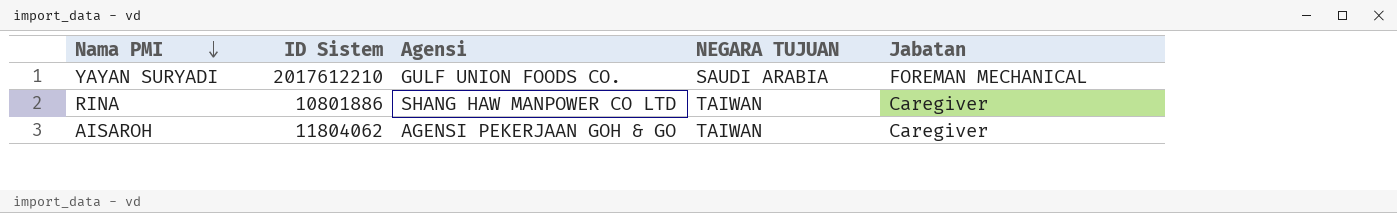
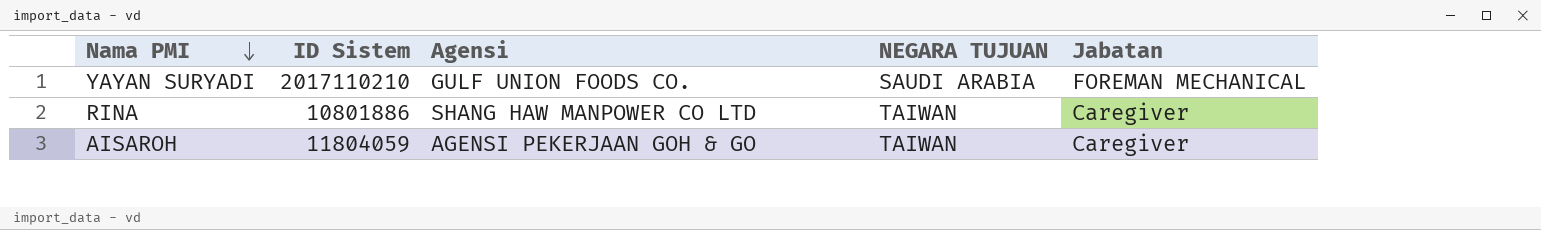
YAYAN SURYADI | ID Sistem: 2017612210 -> 2017110210
AISAROH | ID Sistem: 11804062 -> 11804059

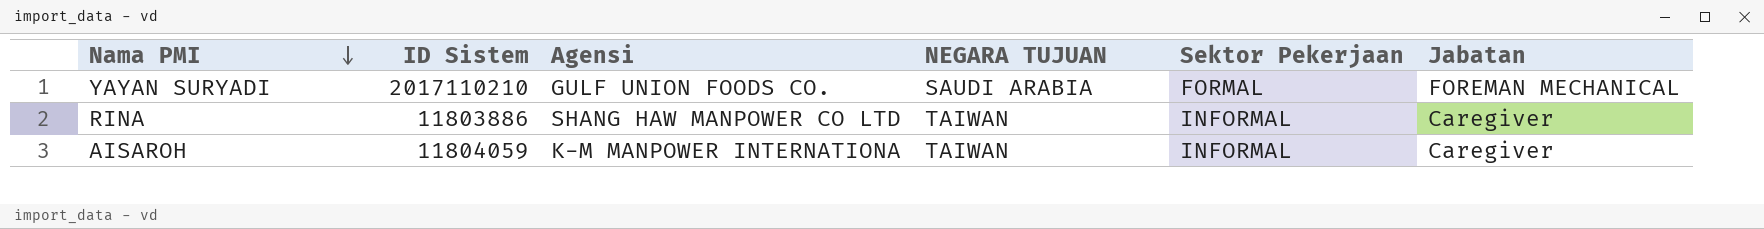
column Sektor Pekerjaan | position: none -> 5
RINA | ID Sistem: 10801886 -> 11803886
AISAROH | Agensi: AGENSI PEKERJAAN GOH & GO -> K-M MANPOWER INTERNATIONA

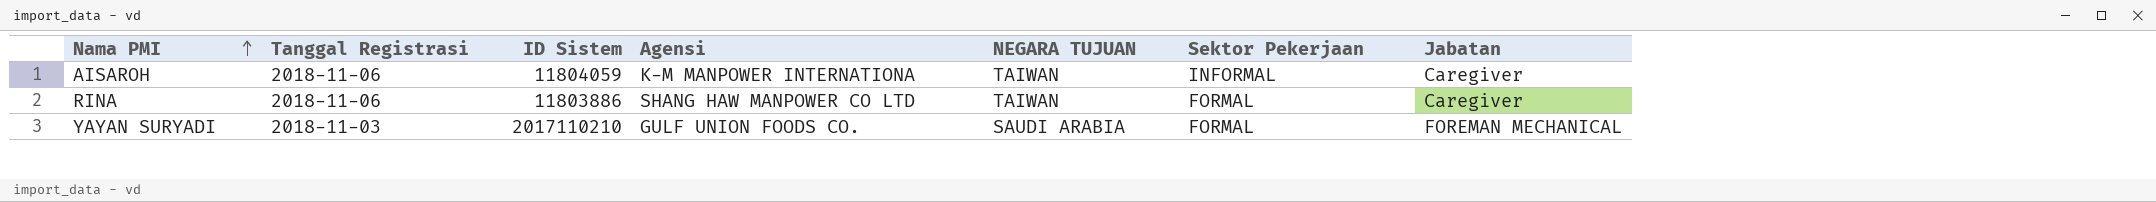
row order: Nama PMI descending -> Nama PMI ascending
column Tanggal Registrasi | position: none -> 2
RINA | Sektor Pekerjaan: INFORMAL -> FORMAL

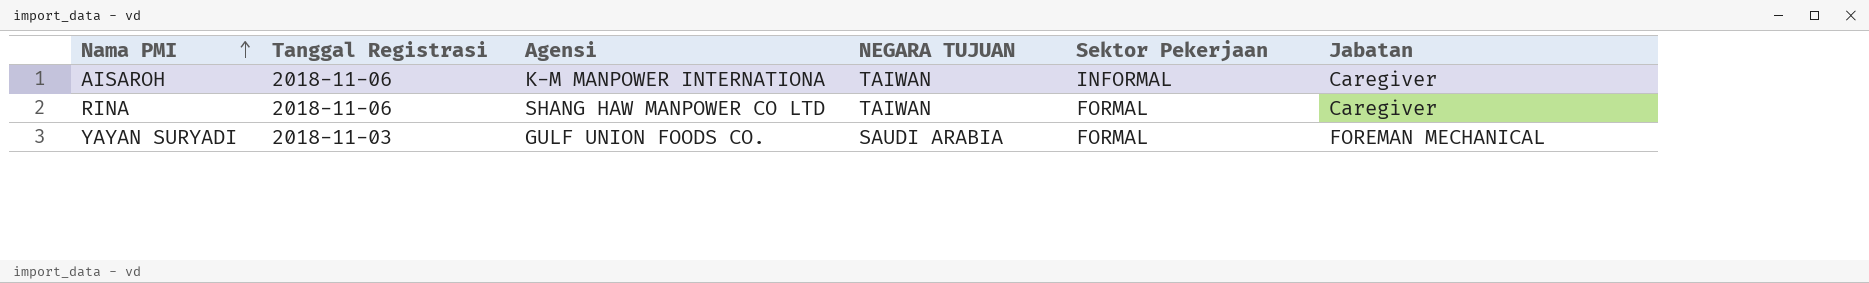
column ID Sistem | position: 3 -> none

